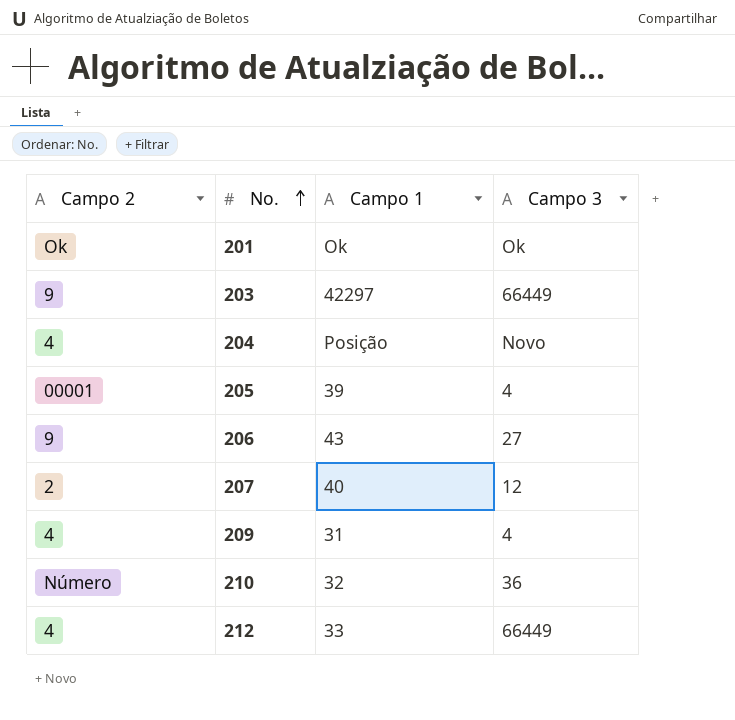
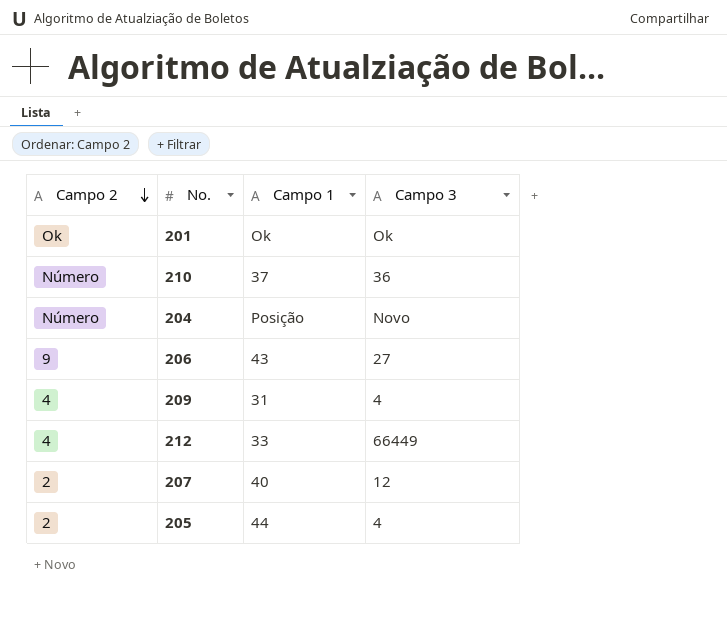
row order: No. ascending -> Campo 2 descending
row 203: 9 | 42297 | 66449 -> none
210 | Campo 1: 32 -> 37
204 | Campo 2: 4 -> Número
205 | Campo 2: 00001 -> 2
205 | Campo 1: 39 -> 44

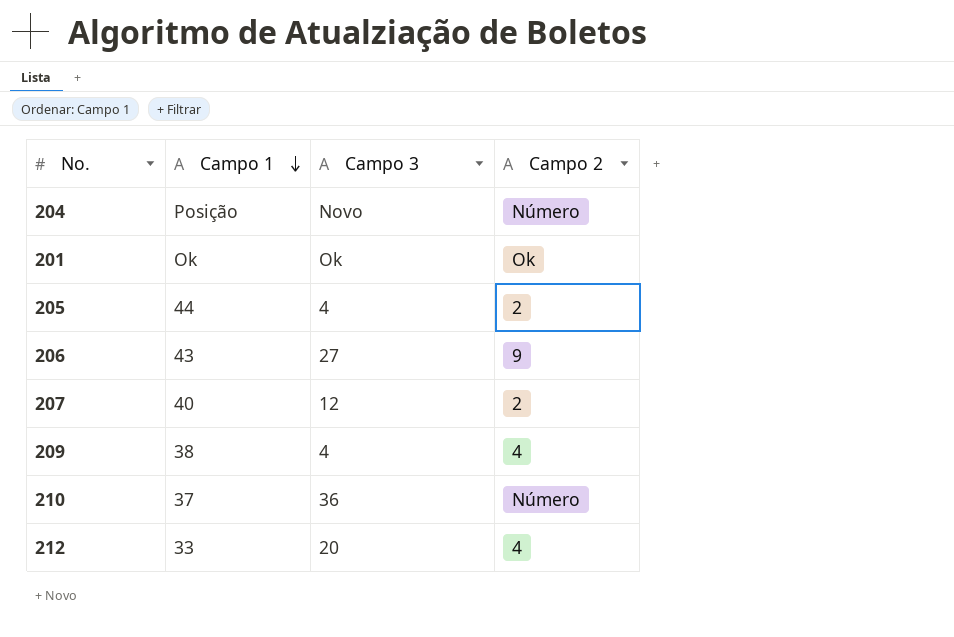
row order: Campo 2 descending -> Campo 1 descending
column Campo 2 | position: 1 -> 4
209 | Campo 1: 31 -> 38
212 | Campo 3: 66449 -> 20

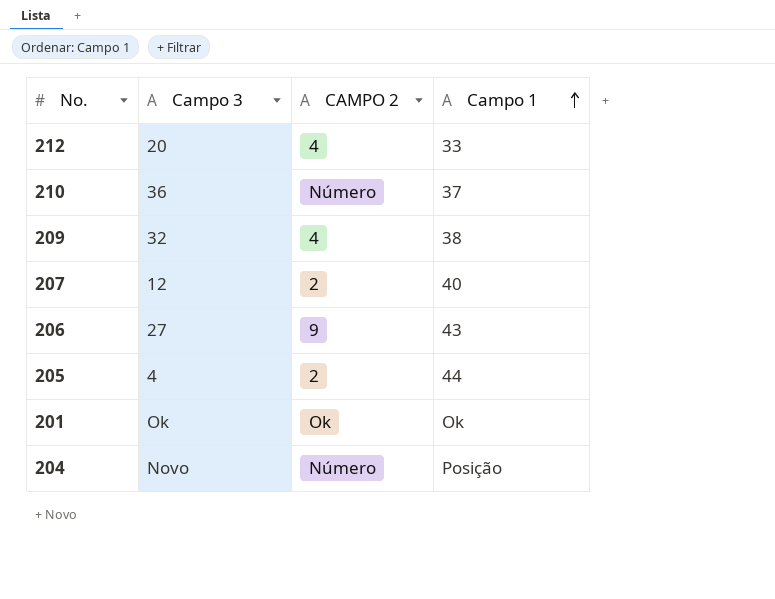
row order: Campo 1 descending -> Campo 1 ascending
column name: Campo 2 -> CAMPO 2
column Campo 1 | position: 2 -> 4
209 | Campo 3: 4 -> 32

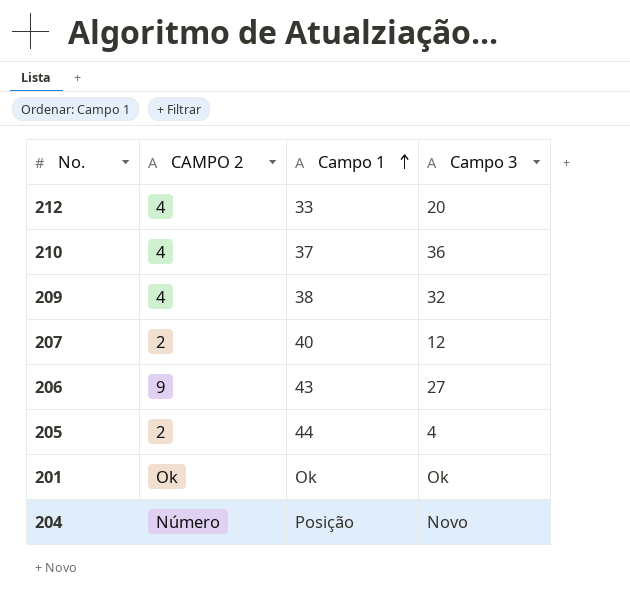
column Campo 3 | position: 2 -> 4
210 | CAMPO 2: Número -> 4

